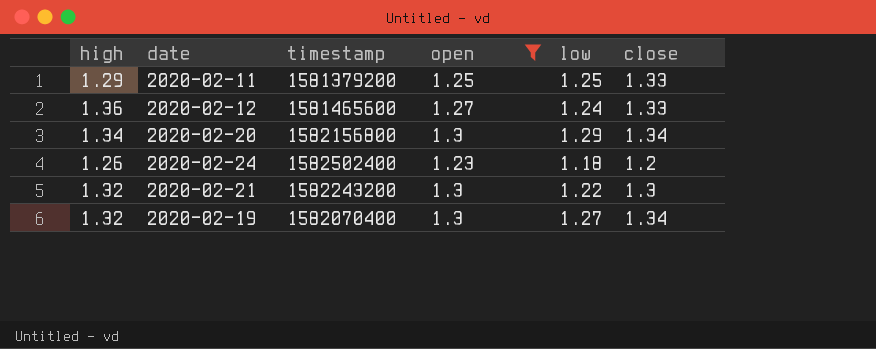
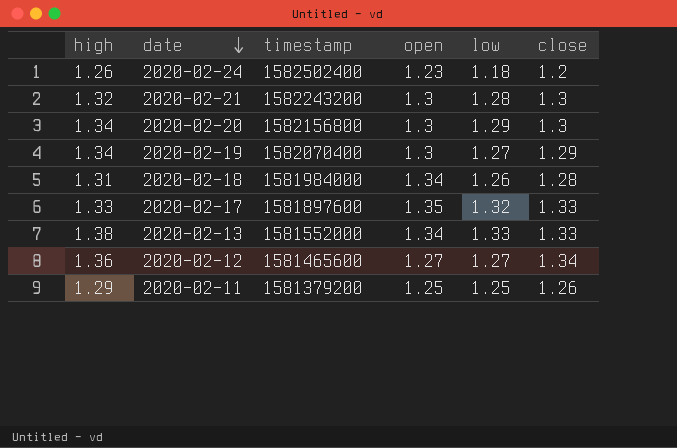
filter: open <= 1.3 -> none
row order: none -> date descending
2020-02-21 | low: 1.22 -> 1.28
2020-02-20 | close: 1.34 -> 1.3
2020-02-19 | high: 1.32 -> 1.34
2020-02-19 | close: 1.34 -> 1.29
2020-02-12 | low: 1.24 -> 1.27
2020-02-12 | close: 1.33 -> 1.34
2020-02-11 | close: 1.33 -> 1.26

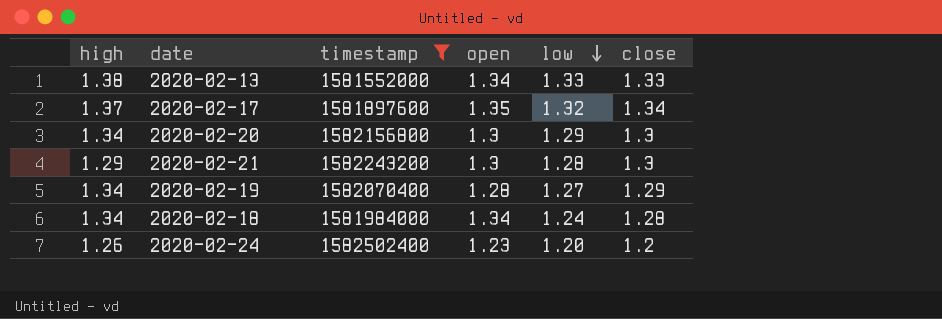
filter: none -> timestamp >= 1581552000
row order: date descending -> low descending
2020-02-17 | high: 1.33 -> 1.37
2020-02-17 | close: 1.33 -> 1.34
2020-02-21 | high: 1.32 -> 1.29
2020-02-19 | open: 1.3 -> 1.28
2020-02-18 | high: 1.31 -> 1.34
2020-02-18 | low: 1.26 -> 1.24
2020-02-24 | low: 1.18 -> 1.20

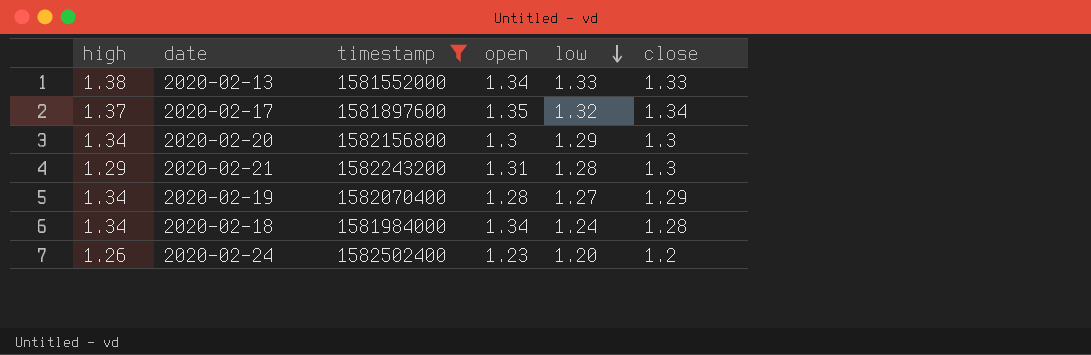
2020-02-21 | open: 1.3 -> 1.31

